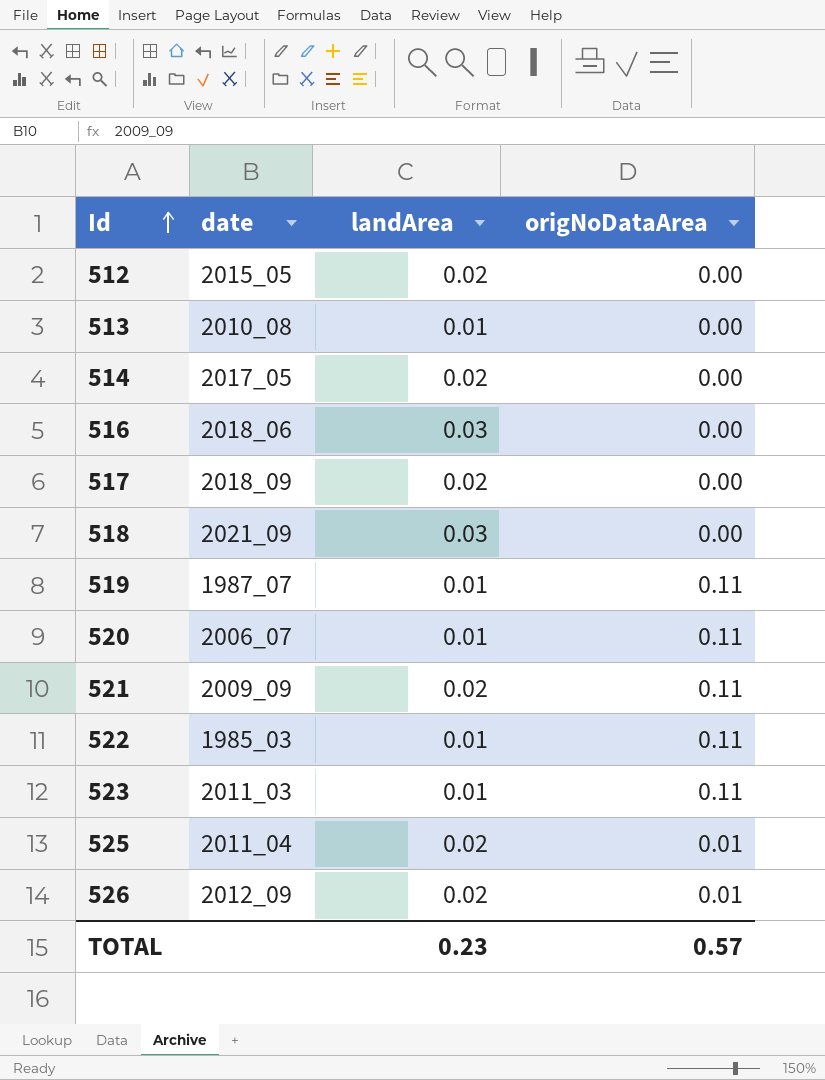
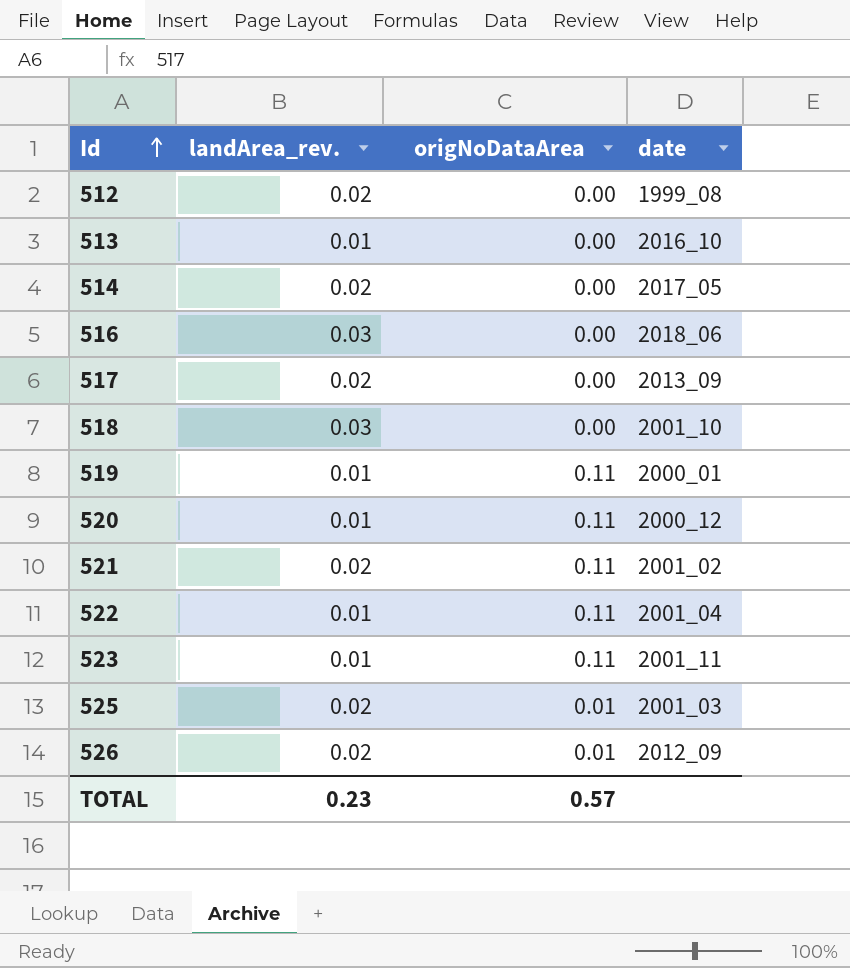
column name: landArea -> landArea_rev.
column date | position: 2 -> 4
512 | date: 2015_05 -> 1999_08
513 | date: 2010_08 -> 2016_10
517 | date: 2018_09 -> 2013_09
518 | date: 2021_09 -> 2001_10
519 | date: 1987_07 -> 2000_01
520 | date: 2006_07 -> 2000_12
521 | date: 2009_09 -> 2001_02
522 | date: 1985_03 -> 2001_04
523 | date: 2011_03 -> 2001_11
525 | date: 2011_04 -> 2001_03

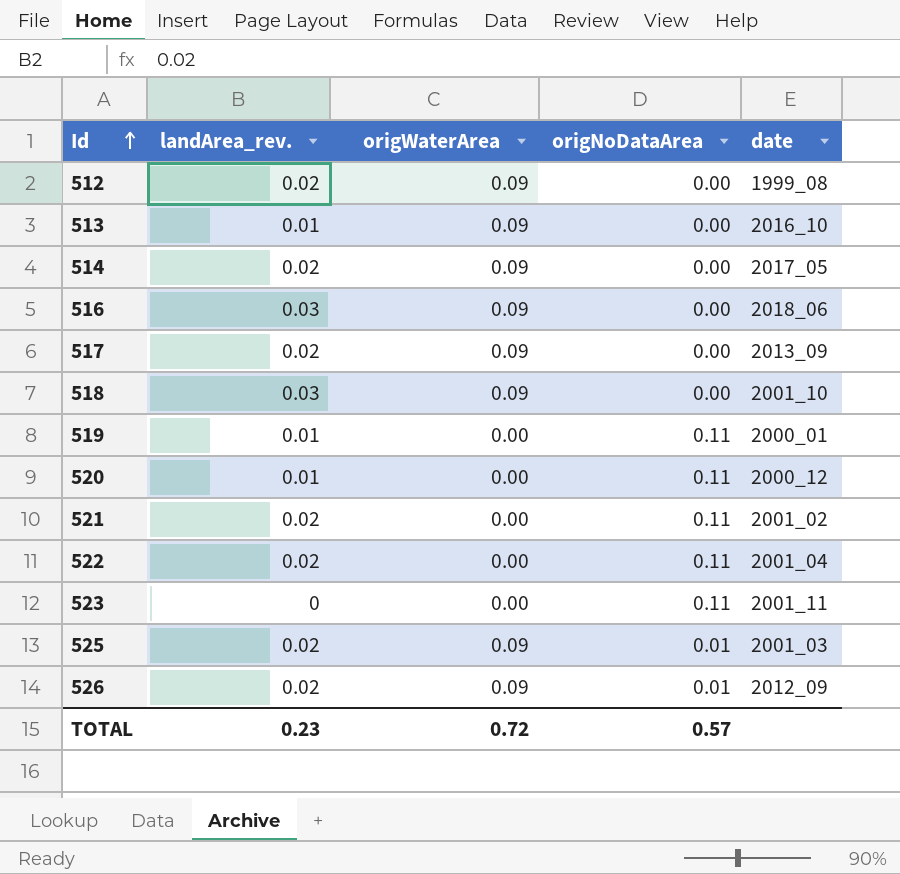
column origWaterArea | position: none -> 3
522 | landArea_rev.: 0.01 -> 0.02
523 | landArea_rev.: 0.01 -> 0

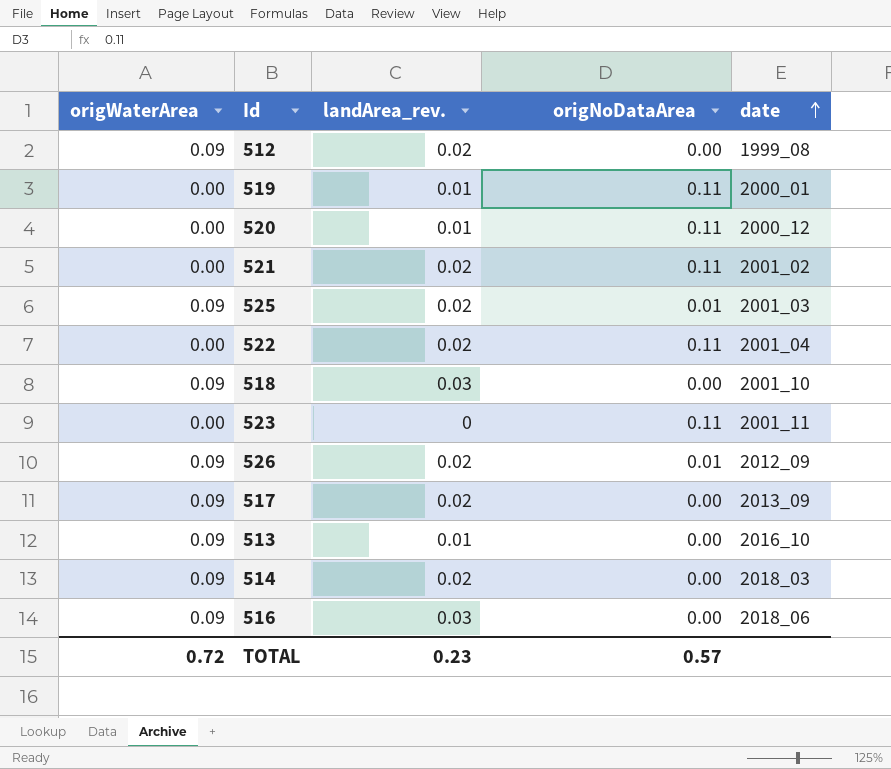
row order: Id ascending -> date ascending
column origWaterArea | position: 3 -> 1
514 | date: 2017_05 -> 2018_03

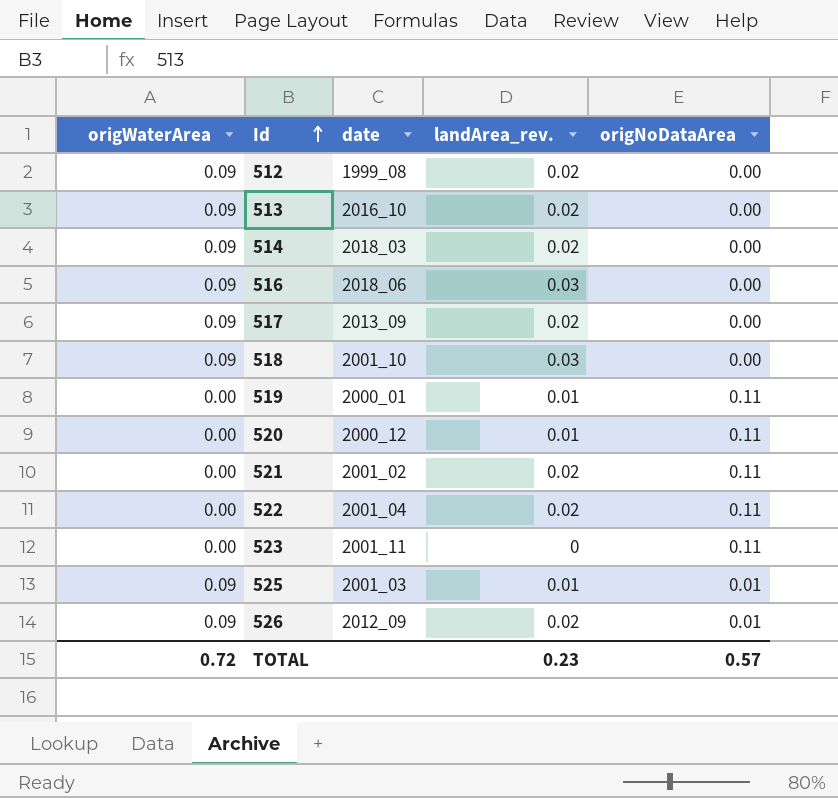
row order: date ascending -> Id ascending
column date | position: 5 -> 3
513 | landArea_rev.: 0.01 -> 0.02
525 | landArea_rev.: 0.02 -> 0.01

